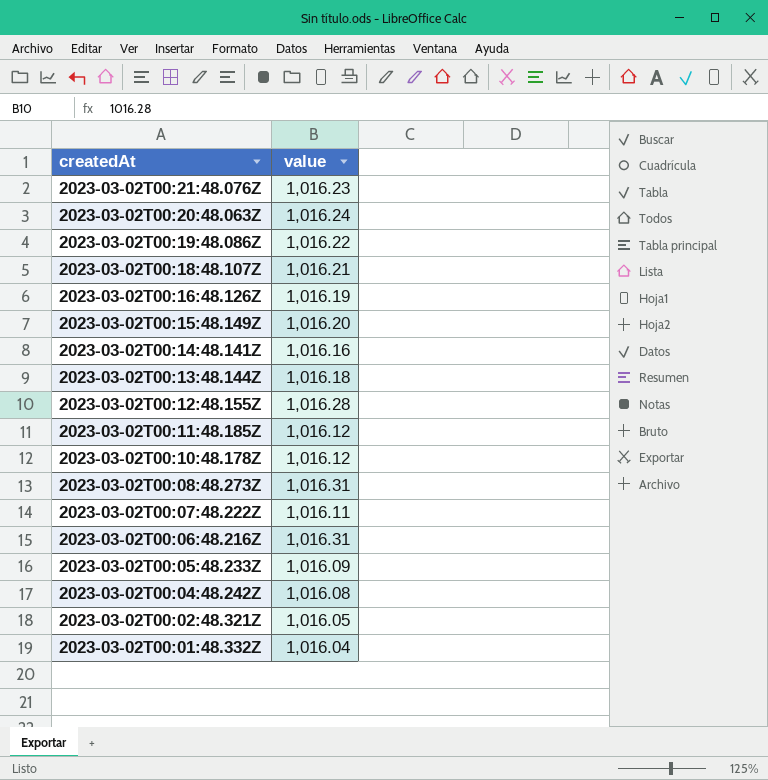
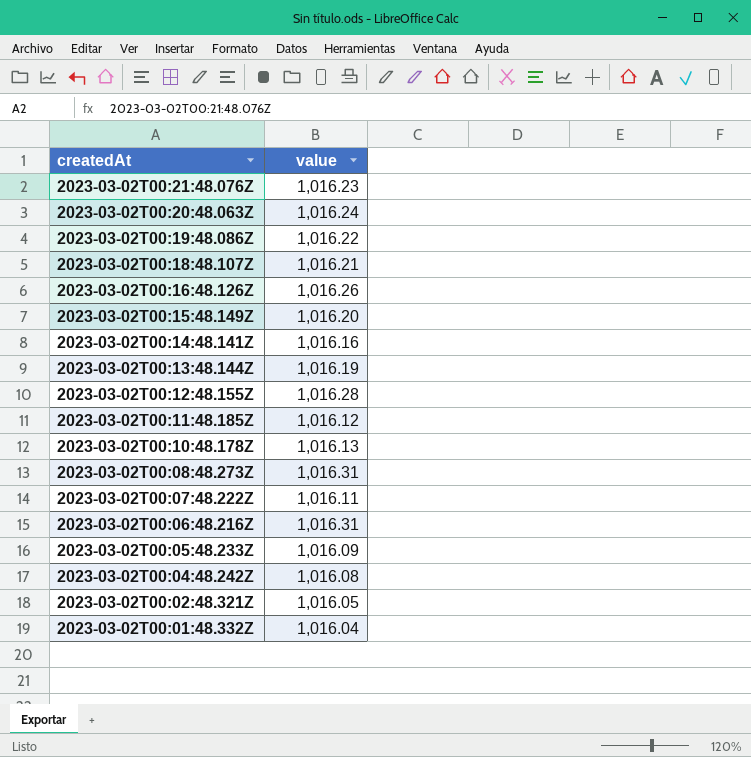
2023-03-02T00:16:48.126Z | value: 1,016.19 -> 1,016.26
2023-03-02T00:13:48.144Z | value: 1,016.18 -> 1,016.19
2023-03-02T00:10:48.178Z | value: 1,016.12 -> 1,016.13

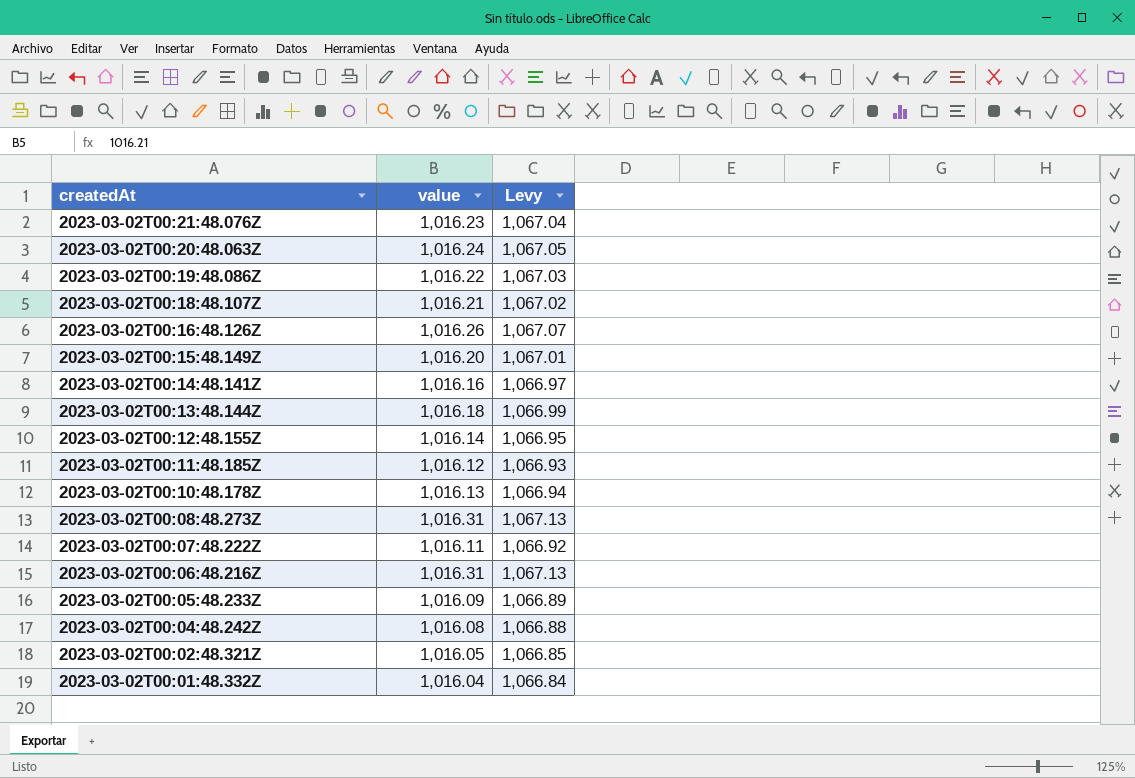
column Levy | formula: none -> [value] * 1.05
2023-03-02T00:13:48.144Z | value: 1,016.19 -> 1,016.18
2023-03-02T00:12:48.155Z | value: 1,016.28 -> 1,016.14

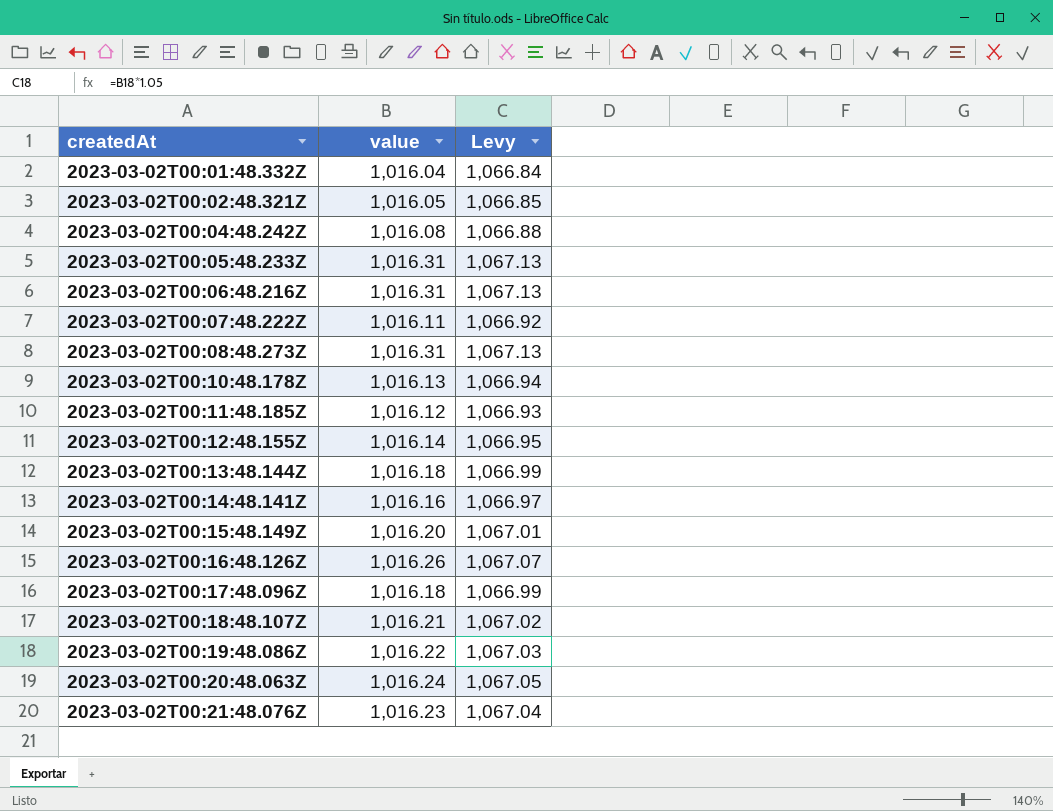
row order: createdAt descending -> createdAt ascending
2023-03-02T00:05:48.233Z | value: 1,016.09 -> 1,016.31
2023-03-02T00:05:48.233Z | Levy: 1,066.89 -> 1,067.13
row 2023-03-02T00:17:48.096Z: none -> 1,016.18 | 1,066.99

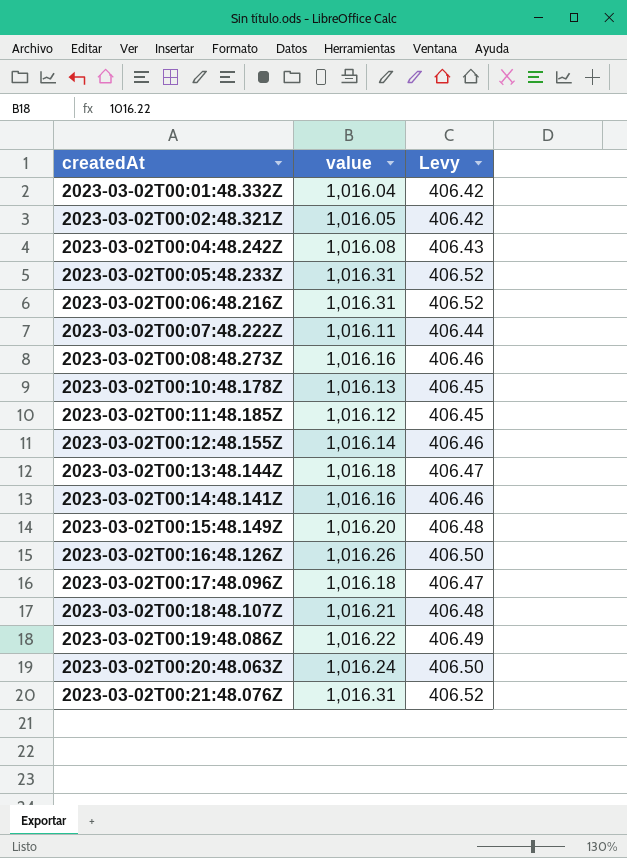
column Levy | formula: [value] * 1.05 -> [value] * 0.4
2023-03-02T00:08:48.273Z | value: 1,016.31 -> 1,016.16
2023-03-02T00:21:48.076Z | value: 1,016.23 -> 1,016.31

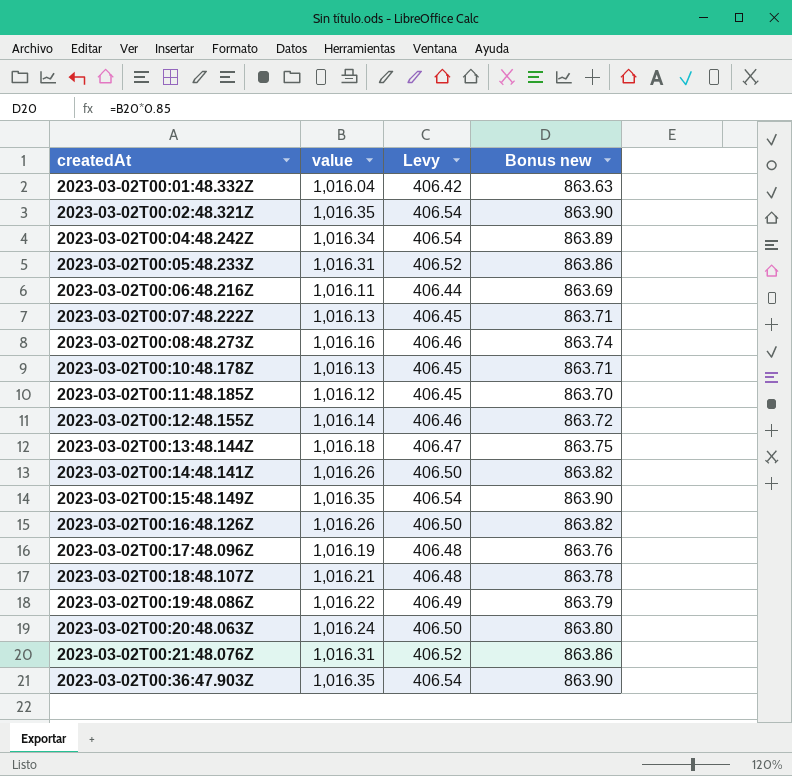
column Bonus new | formula: none -> [value] * 0.85
2023-03-02T00:02:48.321Z | value: 1,016.05 -> 1,016.35
2023-03-02T00:02:48.321Z | Levy: 406.42 -> 406.54
2023-03-02T00:04:48.242Z | value: 1,016.08 -> 1,016.34
2023-03-02T00:04:48.242Z | Levy: 406.43 -> 406.54
2023-03-02T00:06:48.216Z | value: 1,016.31 -> 1,016.11
2023-03-02T00:06:48.216Z | Levy: 406.52 -> 406.44
2023-03-02T00:07:48.222Z | value: 1,016.11 -> 1,016.13
2023-03-02T00:07:48.222Z | Levy: 406.44 -> 406.45
2023-03-02T00:14:48.141Z | value: 1,016.16 -> 1,016.26
2023-03-02T00:14:48.141Z | Levy: 406.46 -> 406.50
2023-03-02T00:15:48.149Z | value: 1,016.20 -> 1,016.35
2023-03-02T00:15:48.149Z | Levy: 406.48 -> 406.54
2023-03-02T00:17:48.096Z | value: 1,016.18 -> 1,016.19
2023-03-02T00:17:48.096Z | Levy: 406.47 -> 406.48
row 2023-03-02T00:36:47.903Z: none -> 1,016.35 | 406.54 | 863.90

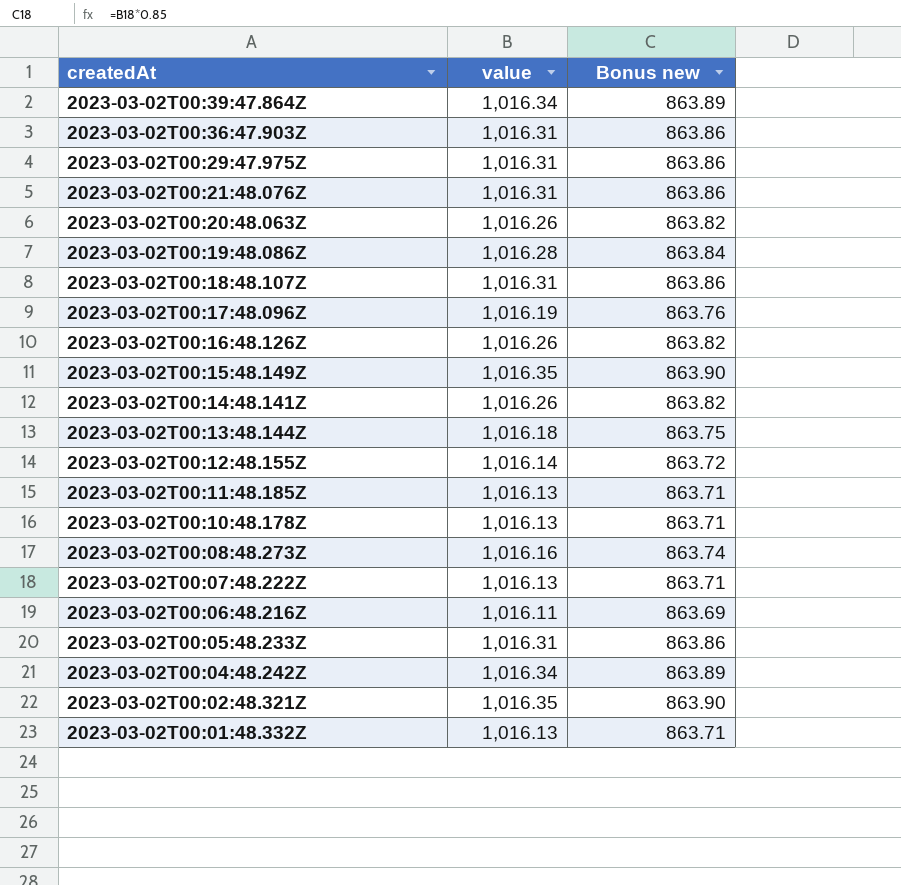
row order: createdAt ascending -> createdAt descending
column Levy | formula: [value] * 0.4 -> none
row 2023-03-02T00:39:47.864Z: none -> 1,016.34 | 863.89
2023-03-02T00:36:47.903Z | value: 1,016.35 -> 1,016.31
2023-03-02T00:36:47.903Z | Bonus new: 863.90 -> 863.86
row 2023-03-02T00:29:47.975Z: none -> 1,016.31 | 863.86
2023-03-02T00:20:48.063Z | value: 1,016.24 -> 1,016.26
2023-03-02T00:20:48.063Z | Bonus new: 863.80 -> 863.82
2023-03-02T00:19:48.086Z | value: 1,016.22 -> 1,016.28
2023-03-02T00:19:48.086Z | Bonus new: 863.79 -> 863.84
2023-03-02T00:18:48.107Z | value: 1,016.21 -> 1,016.31
2023-03-02T00:18:48.107Z | Bonus new: 863.78 -> 863.86
2023-03-02T00:11:48.185Z | value: 1,016.12 -> 1,016.13
2023-03-02T00:11:48.185Z | Bonus new: 863.70 -> 863.71
2023-03-02T00:01:48.332Z | value: 1,016.04 -> 1,016.13
2023-03-02T00:01:48.332Z | Bonus new: 863.63 -> 863.71

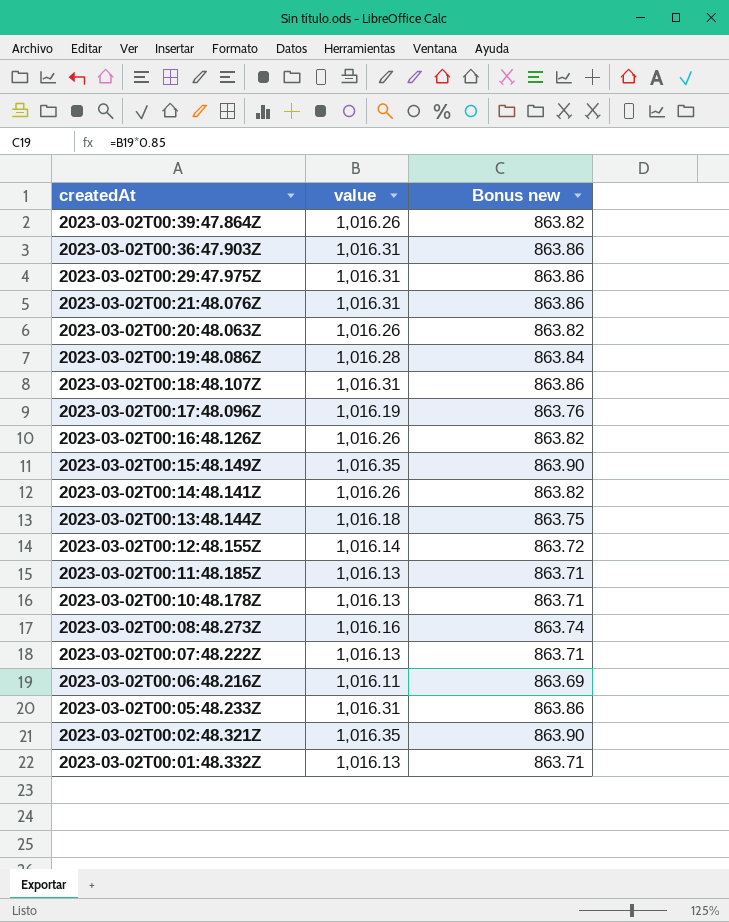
row 2023-03-02T00:04:48.242Z: 1,016.34 | 863.89 -> none
2023-03-02T00:39:47.864Z | value: 1,016.34 -> 1,016.26
2023-03-02T00:39:47.864Z | Bonus new: 863.89 -> 863.82

